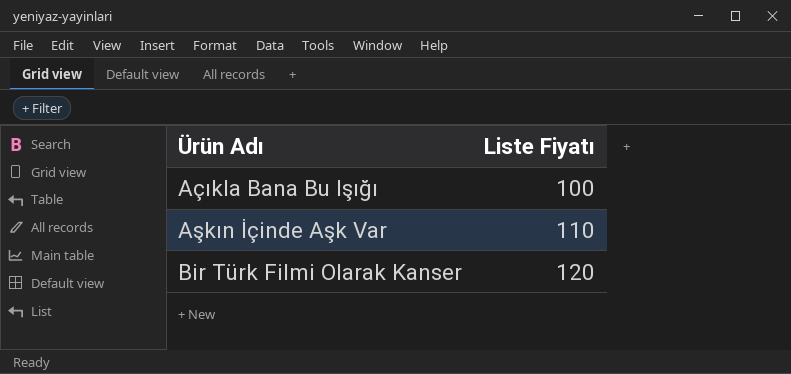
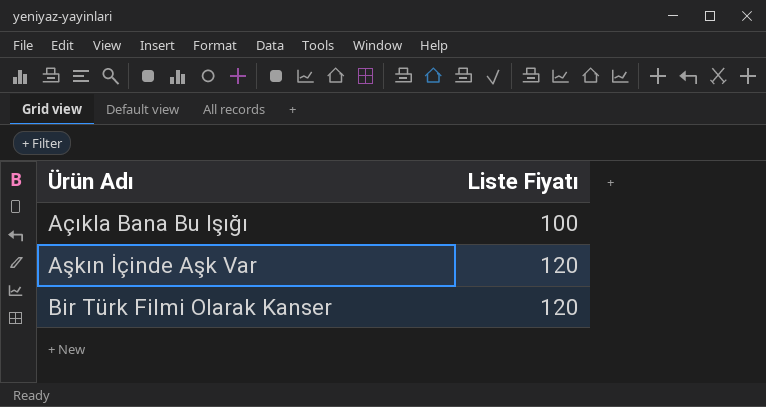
Aşkın İçinde Aşk Var | Liste Fiyatı: 110 -> 120

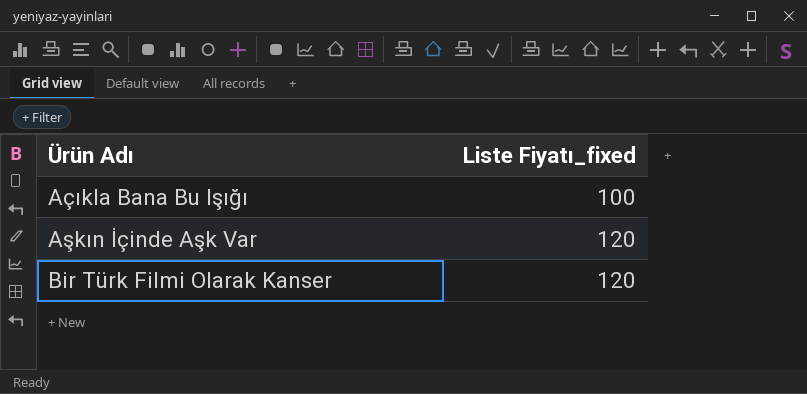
column name: Liste Fiyatı -> Liste Fiyatı_fixed

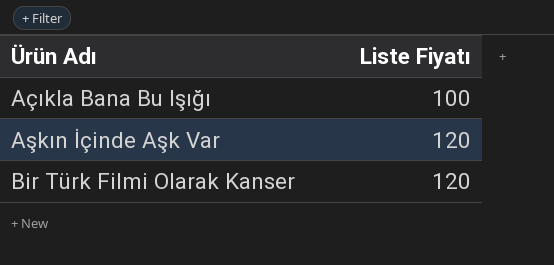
column name: Liste Fiyatı_fixed -> Liste Fiyatı

